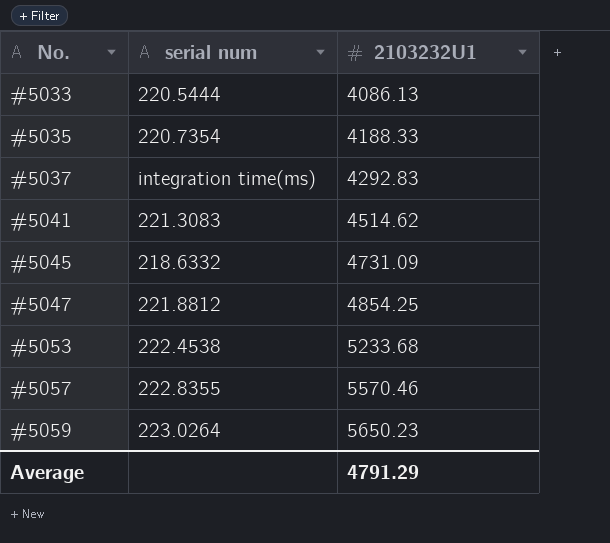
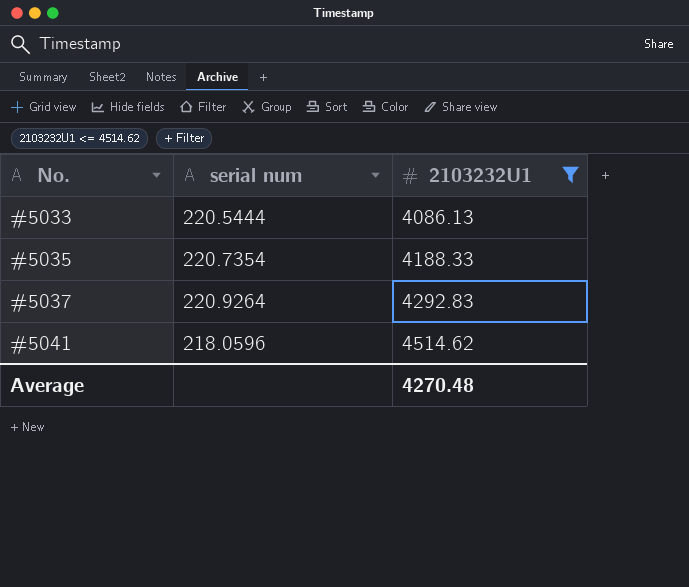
filter: none -> 2103232U1 <= 4514.62
#5037 | serial num: integration time(ms) -> 220.9264
#5041 | serial num: 221.3083 -> 218.0596
Average | 2103232U1: 4791.29 -> 4270.48

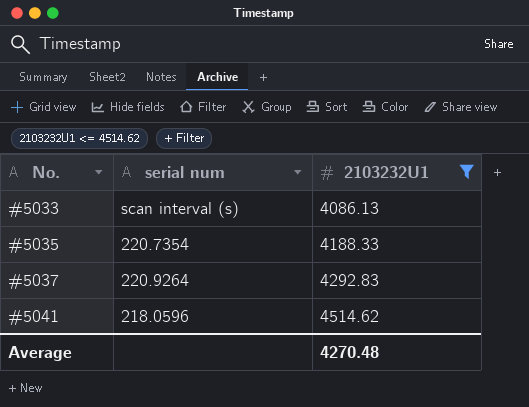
#5033 | serial num: 220.5444 -> scan interval (s)

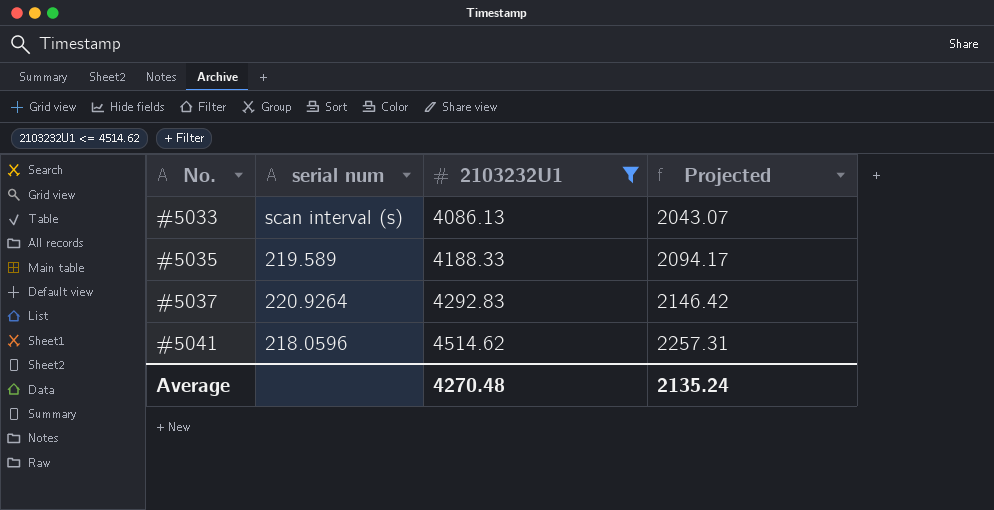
column Projected | formula: none -> [2103232U1] * 0.5
#5035 | serial num: 220.7354 -> 219.589

